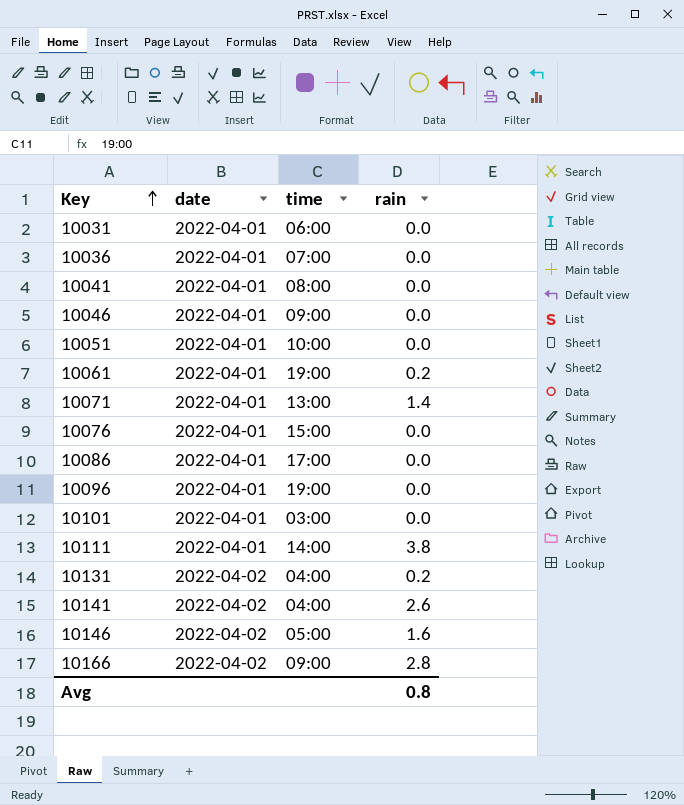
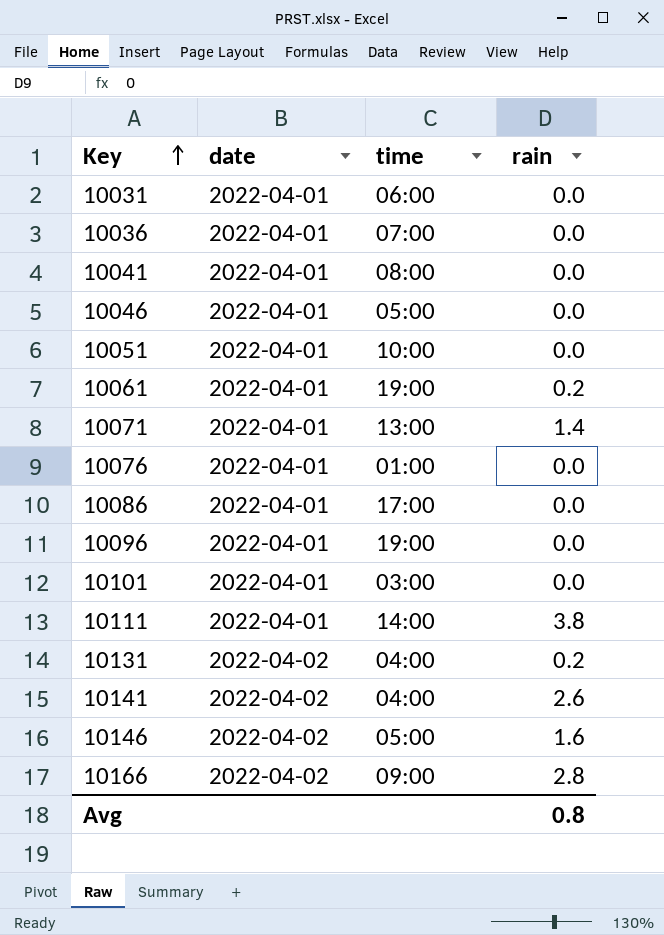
10046 | time: 09:00 -> 05:00
10076 | time: 15:00 -> 01:00

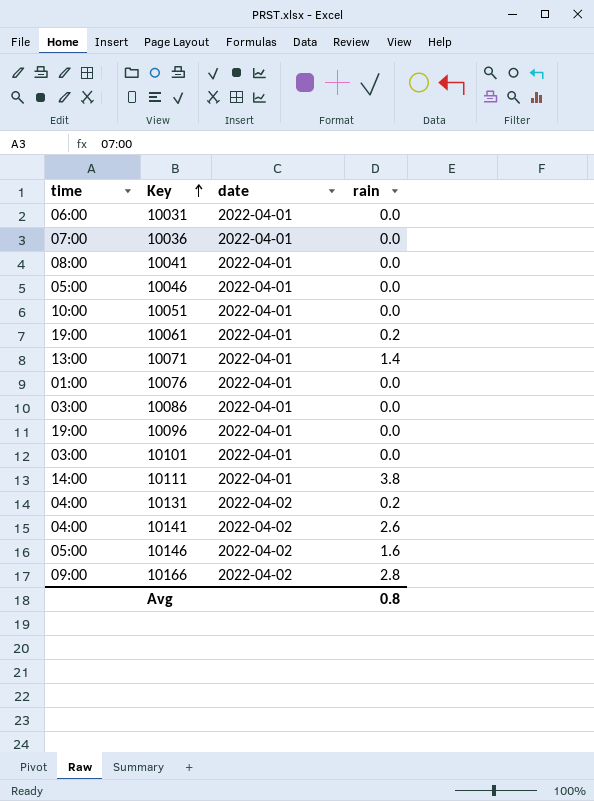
column time | position: 3 -> 1
10086 | time: 17:00 -> 03:00

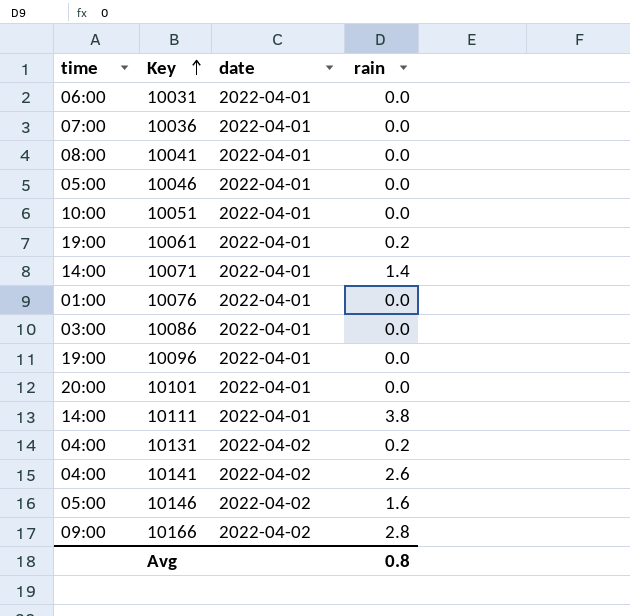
10071 | time: 13:00 -> 14:00
10101 | time: 03:00 -> 20:00

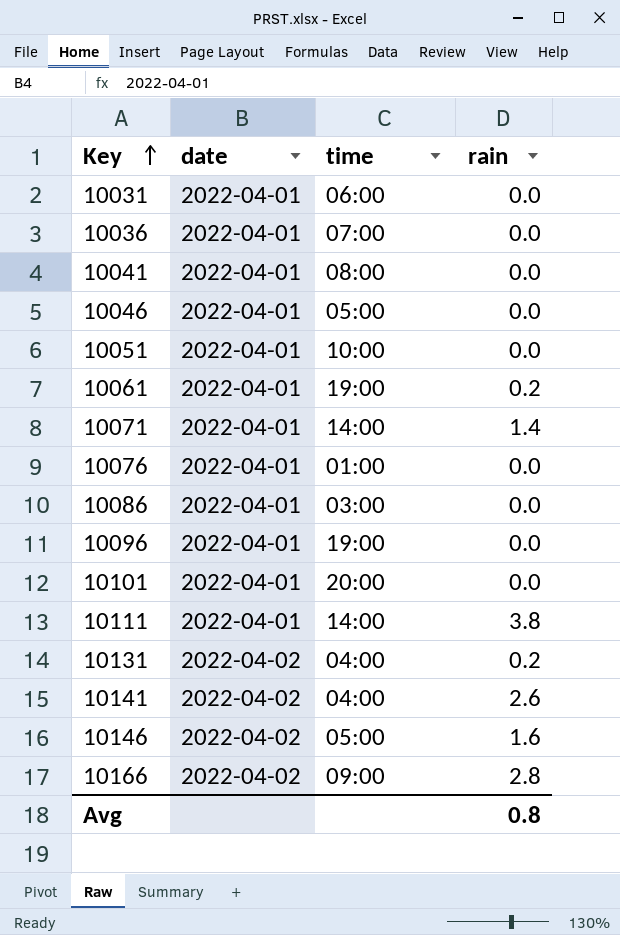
column time | position: 1 -> 3

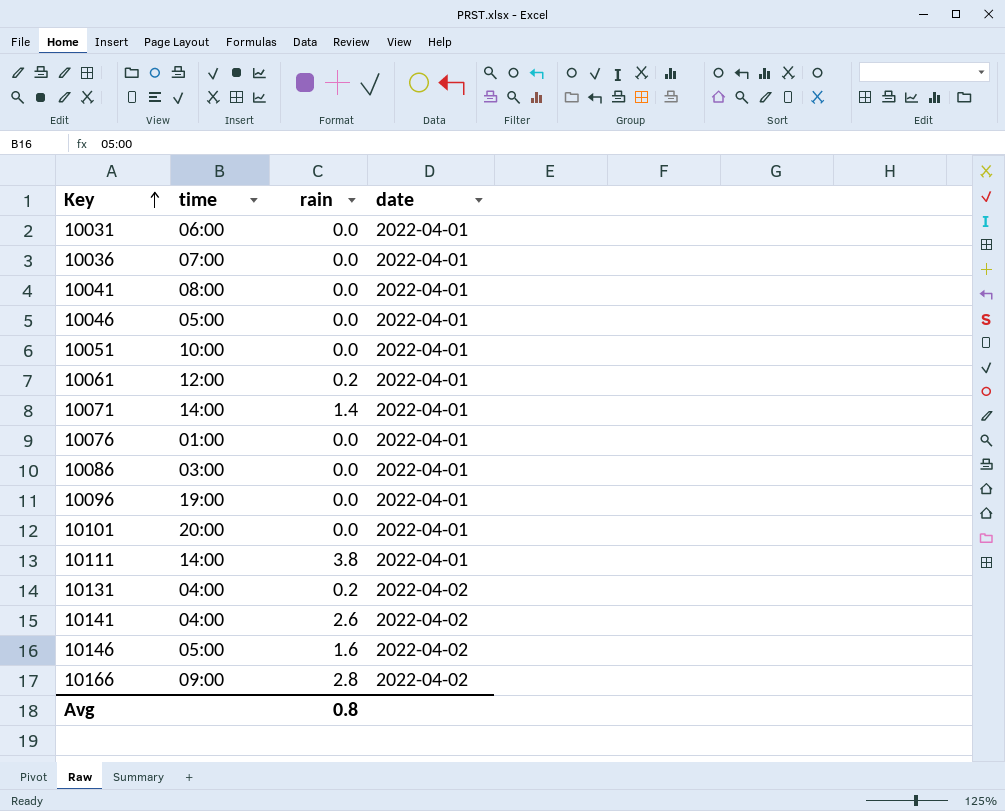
column date | position: 2 -> 4
10061 | time: 19:00 -> 12:00

